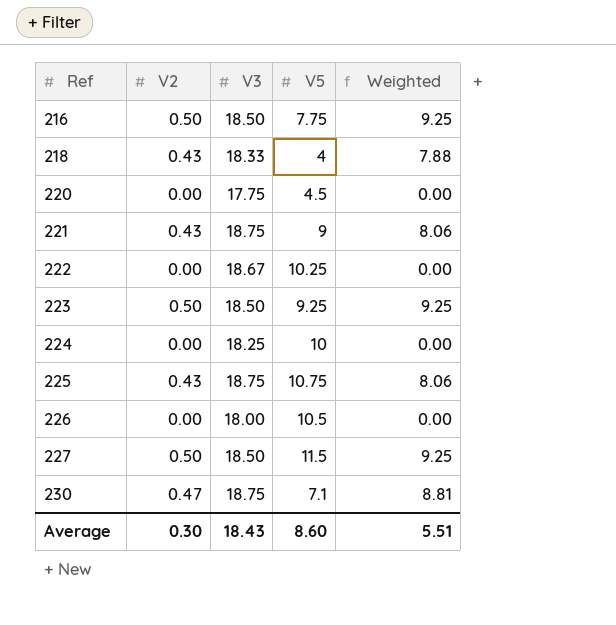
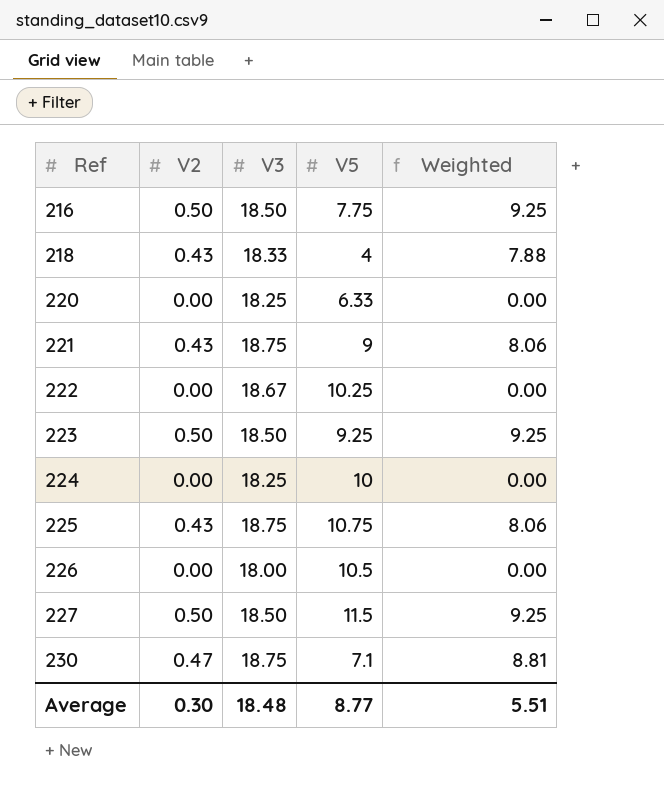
220 | V3: 17.75 -> 18.25
220 | V5: 4.5 -> 6.33
Average | V3: 18.43 -> 18.48
Average | V5: 8.60 -> 8.77

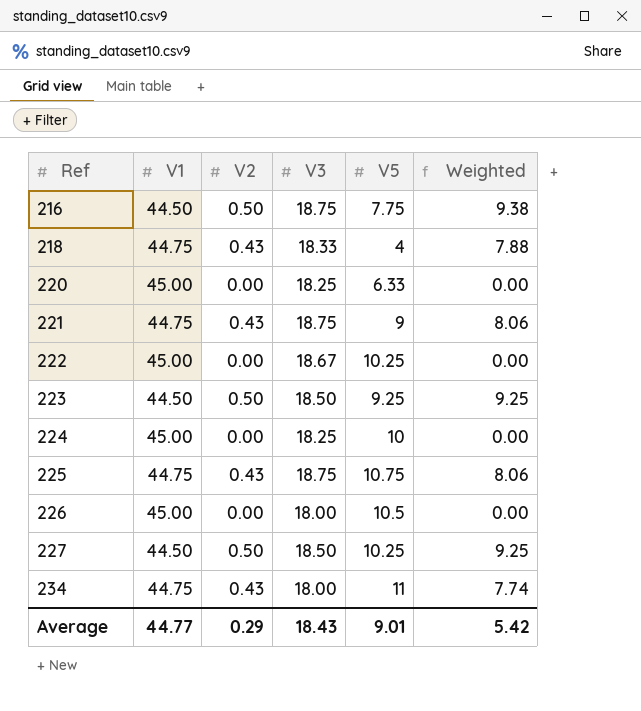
column V1 | position: none -> 2
row 230: 0.47 | 18.75 | 7.1 | 8.81 -> none
216 | V3: 18.50 -> 18.75
216 | Weighted: 9.25 -> 9.38
227 | V5: 11.5 -> 10.25
row 234: none -> 44.75 | 0.43 | 18.00 | 11 | 7.74
Average | V2: 0.30 -> 0.29
Average | V3: 18.48 -> 18.43
Average | V5: 8.77 -> 9.01
Average | Weighted: 5.51 -> 5.42

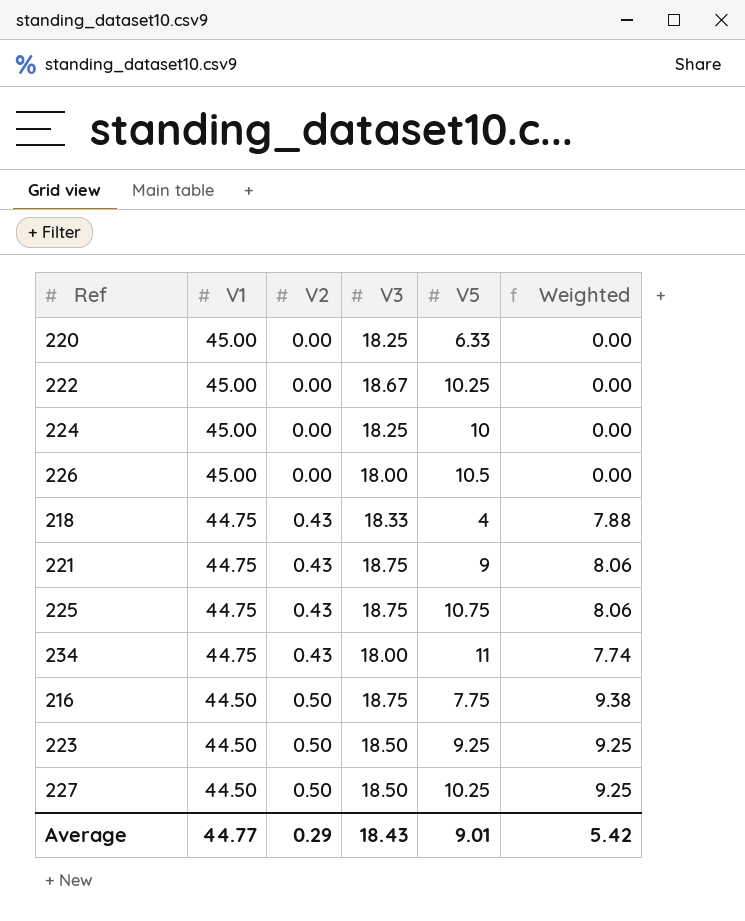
row order: Ref ascending -> V1 descending

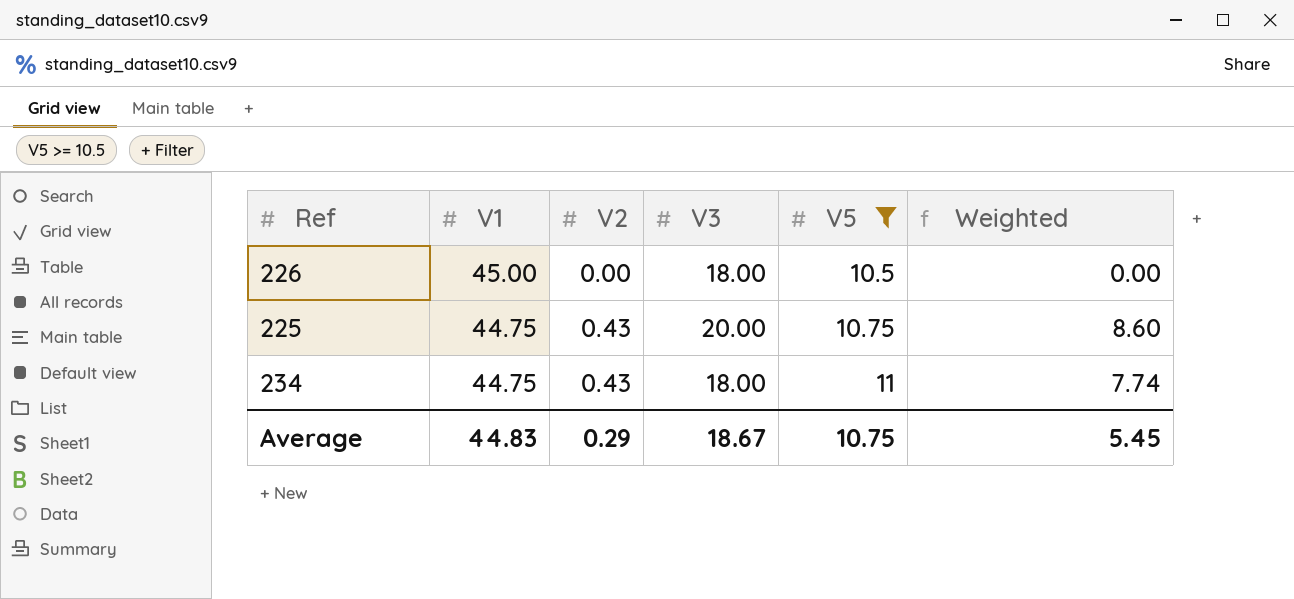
filter: none -> V5 >= 10.5
225 | V3: 18.75 -> 20.00
225 | Weighted: 8.06 -> 8.60
Average | V1: 44.77 -> 44.83
Average | V3: 18.43 -> 18.67
Average | V5: 9.01 -> 10.75
Average | Weighted: 5.42 -> 5.45

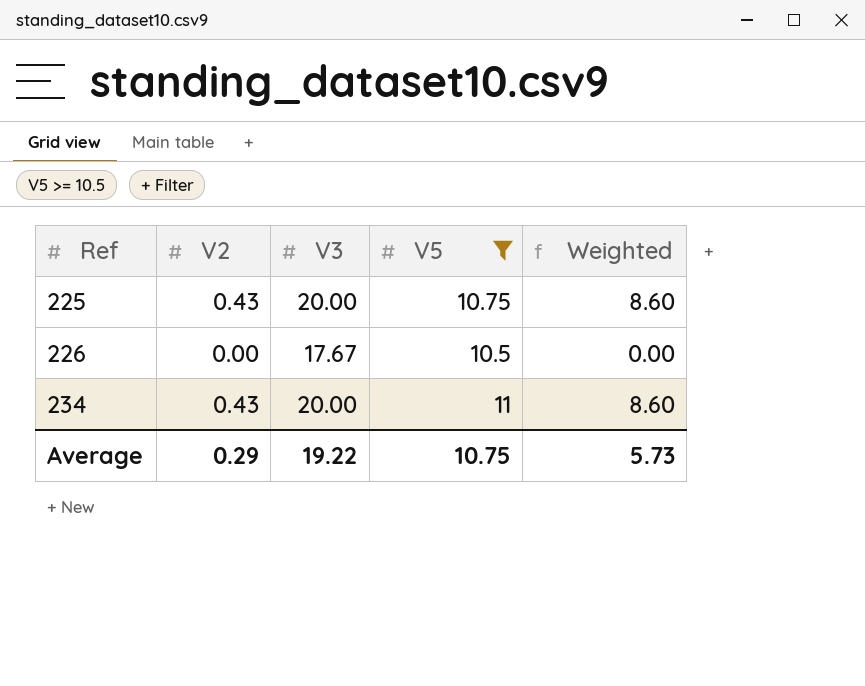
row order: V1 descending -> Ref ascending
column V1 | position: 2 -> none
226 | V3: 18.00 -> 17.67
234 | V3: 18.00 -> 20.00
234 | Weighted: 7.74 -> 8.60
Average | V3: 18.67 -> 19.22
Average | Weighted: 5.45 -> 5.73

